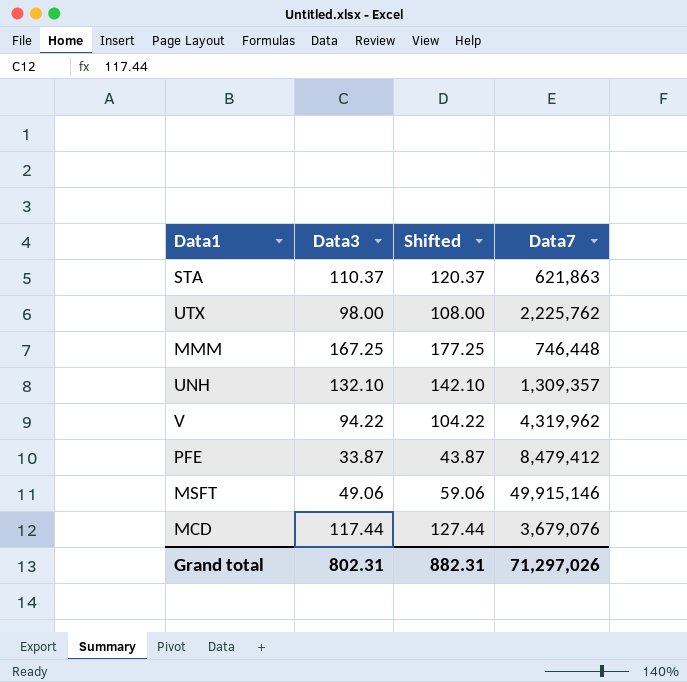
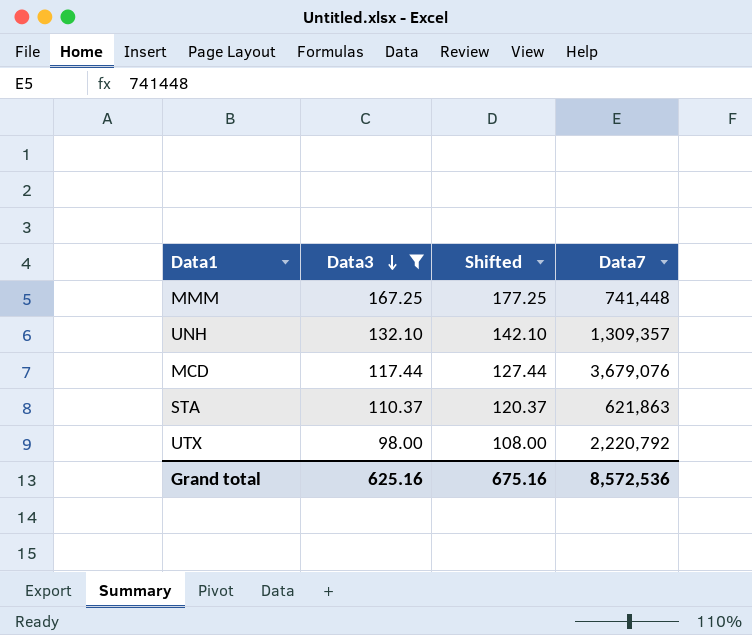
filter: none -> Data3 >= 98.00
row order: none -> Data3 descending
MMM | Data7: 746,448 -> 741,448
UTX | Data7: 2,225,762 -> 2,220,792
Grand total | Data3: 802.31 -> 625.16
Grand total | Shifted: 882.31 -> 675.16
Grand total | Data7: 71,297,026 -> 8,572,536

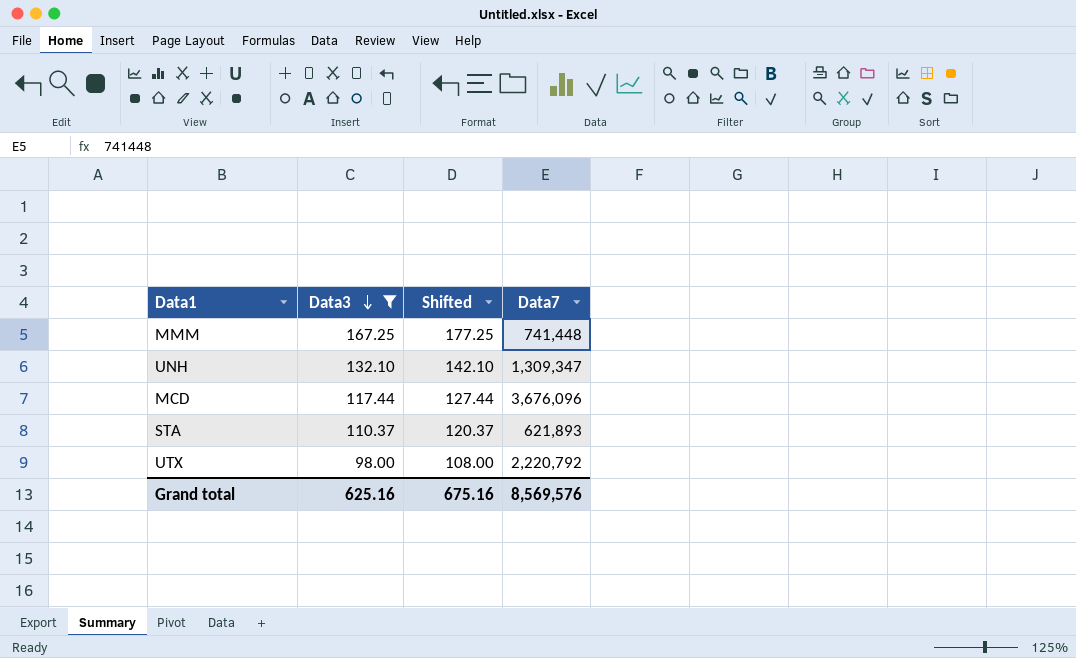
UNH | Data7: 1,309,357 -> 1,309,347
MCD | Data7: 3,679,076 -> 3,676,096
STA | Data7: 621,863 -> 621,893
Grand total | Data7: 8,572,536 -> 8,569,576

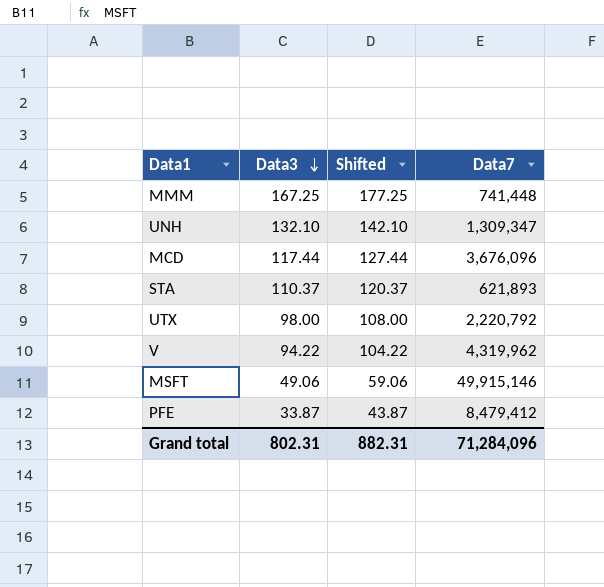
filter: Data3 >= 98.00 -> none
Grand total | Data3: 625.16 -> 802.31
Grand total | Shifted: 675.16 -> 882.31
Grand total | Data7: 8,569,576 -> 71,284,096

